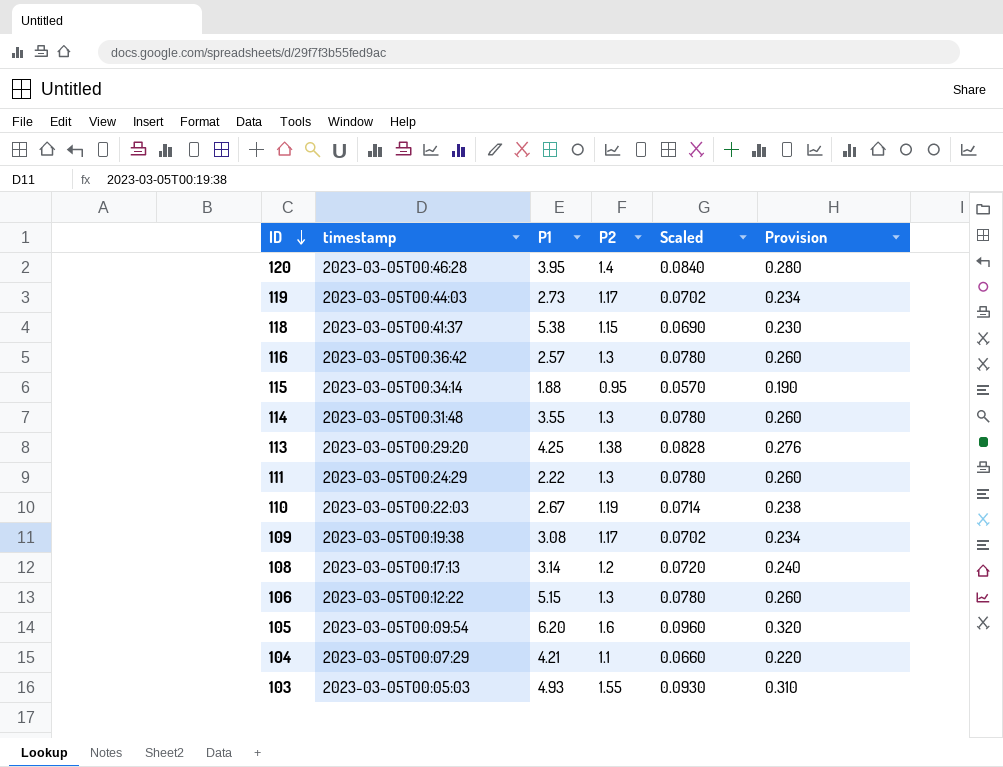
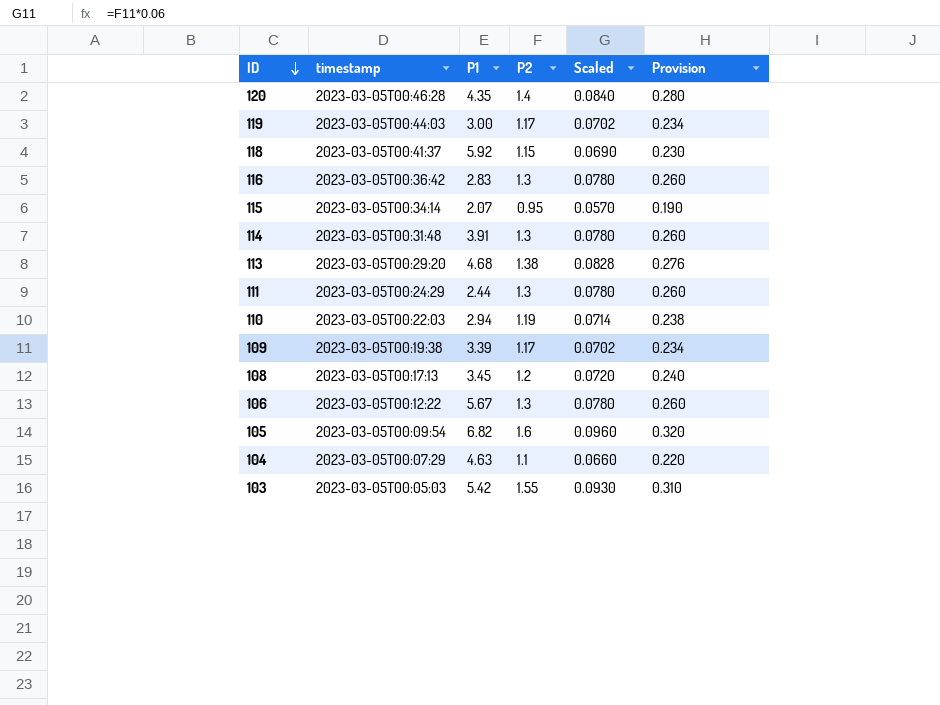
120 | P1: 3.95 -> 4.35
119 | P1: 2.73 -> 3.00
118 | P1: 5.38 -> 5.92
116 | P1: 2.57 -> 2.83
115 | P1: 1.88 -> 2.07
114 | P1: 3.55 -> 3.91
113 | P1: 4.25 -> 4.68
111 | P1: 2.22 -> 2.44
110 | P1: 2.67 -> 2.94
109 | P1: 3.08 -> 3.39
108 | P1: 3.14 -> 3.45
106 | P1: 5.15 -> 5.67
105 | P1: 6.20 -> 6.82
104 | P1: 4.21 -> 4.63
103 | P1: 4.93 -> 5.42

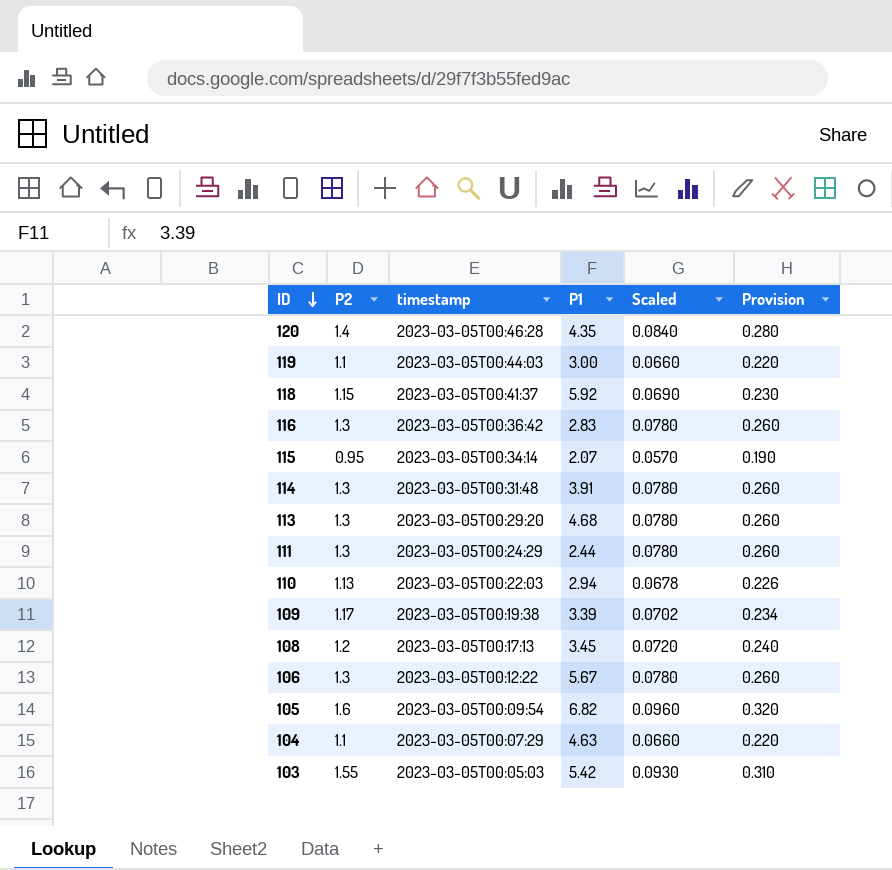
column P2 | position: 4 -> 2
119 | P2: 1.17 -> 1.1
119 | Scaled: 0.0702 -> 0.0660
119 | Provision: 0.234 -> 0.220
113 | P2: 1.38 -> 1.3
113 | Scaled: 0.0828 -> 0.0780
113 | Provision: 0.276 -> 0.260
110 | P2: 1.19 -> 1.13
110 | Scaled: 0.0714 -> 0.0678
110 | Provision: 0.238 -> 0.226

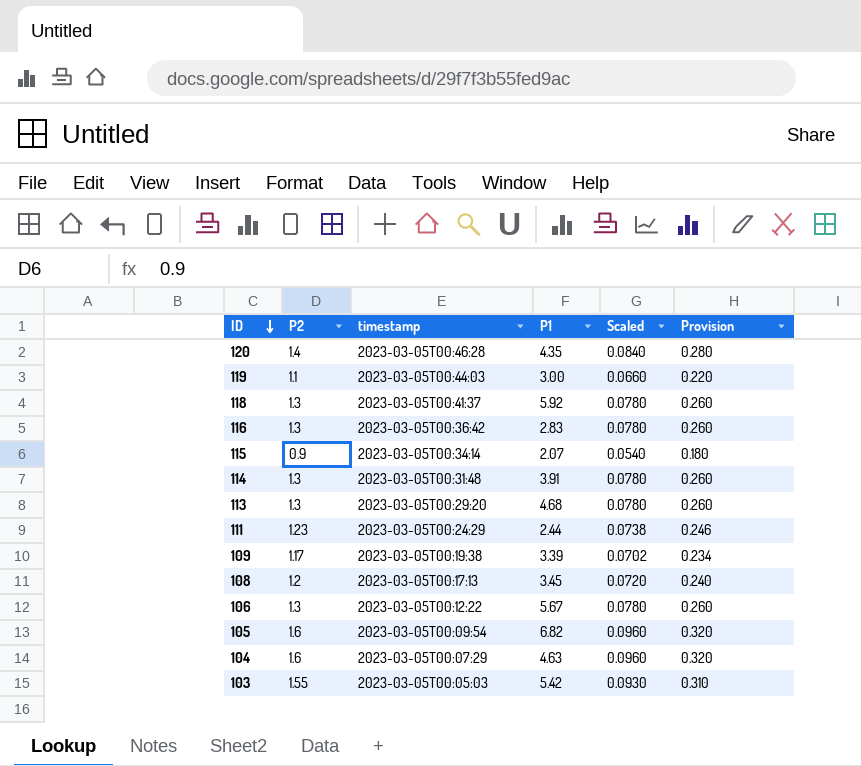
row 110: 1.13 | 2023-03-05T00:22:03 | 2.94 | 0.0678 | 0.226 -> none
118 | P2: 1.15 -> 1.3
118 | Scaled: 0.0690 -> 0.0780
118 | Provision: 0.230 -> 0.260
115 | P2: 0.95 -> 0.9
115 | Scaled: 0.0570 -> 0.0540
115 | Provision: 0.190 -> 0.180
111 | P2: 1.3 -> 1.23
111 | Scaled: 0.0780 -> 0.0738
111 | Provision: 0.260 -> 0.246
104 | P2: 1.1 -> 1.6
104 | Scaled: 0.0660 -> 0.0960
104 | Provision: 0.220 -> 0.320

